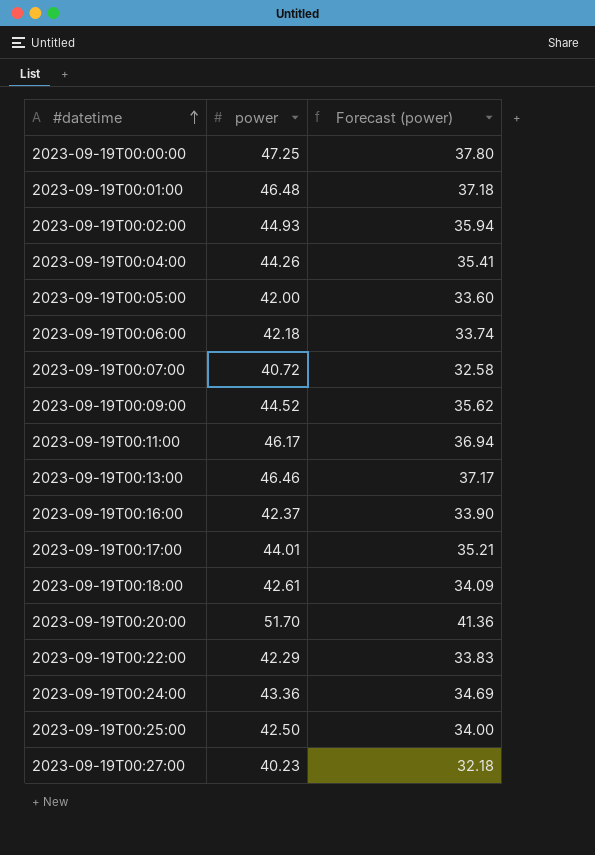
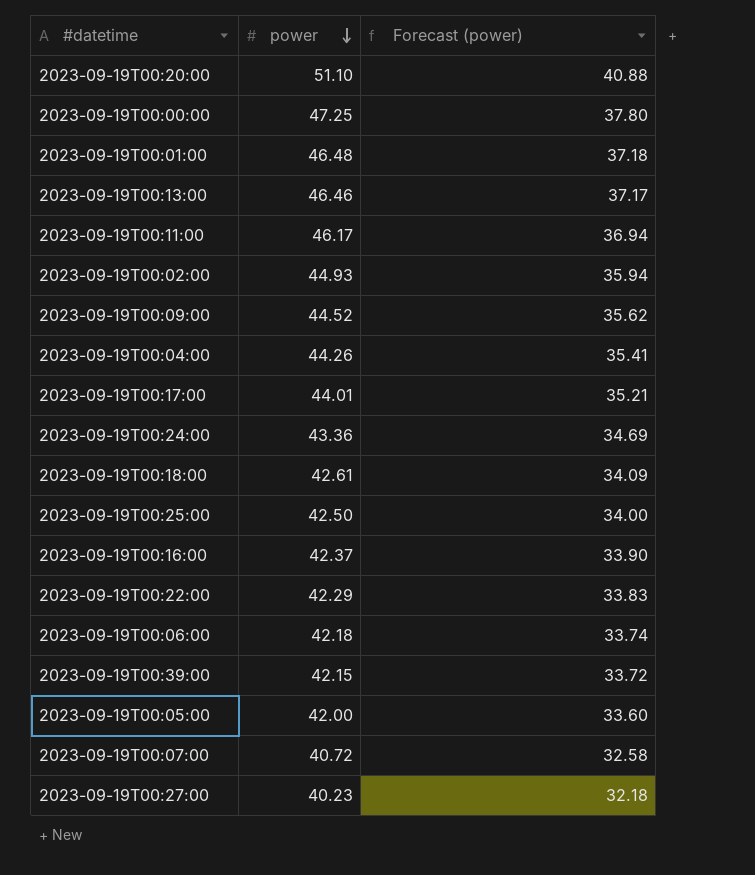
row order: #datetime ascending -> power descending
2023-09-19T00:20:00 | power: 51.70 -> 51.10
2023-09-19T00:20:00 | Forecast (power): 41.36 -> 40.88
row 2023-09-19T00:39:00: none -> 42.15 | 33.72

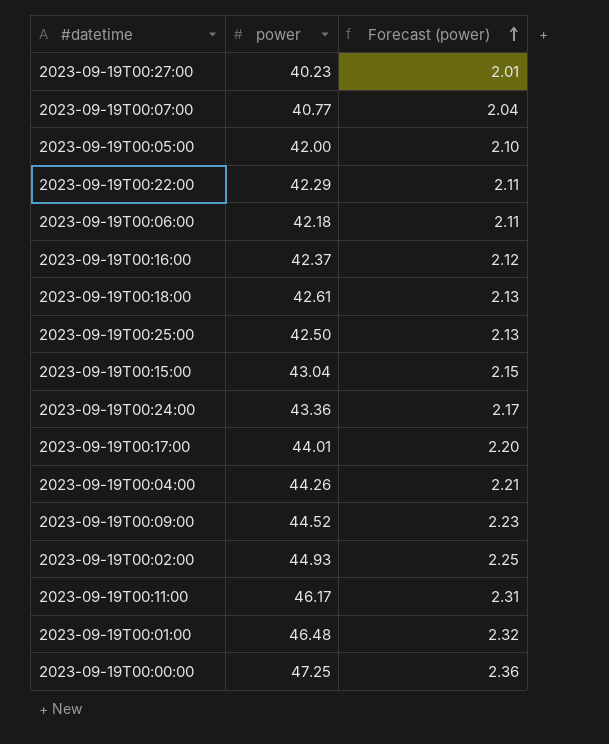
row order: power descending -> Forecast (power) ascending
column Forecast (power) | formula: [power] * 0.8 -> [power] * 0.05
row 2023-09-19T00:20:00: 51.10 | 40.88 -> none
row 2023-09-19T00:13:00: 46.46 | 37.17 -> none
row 2023-09-19T00:39:00: 42.15 | 33.72 -> none
2023-09-19T00:07:00 | power: 40.72 -> 40.77
row 2023-09-19T00:15:00: none -> 43.04 | 2.15

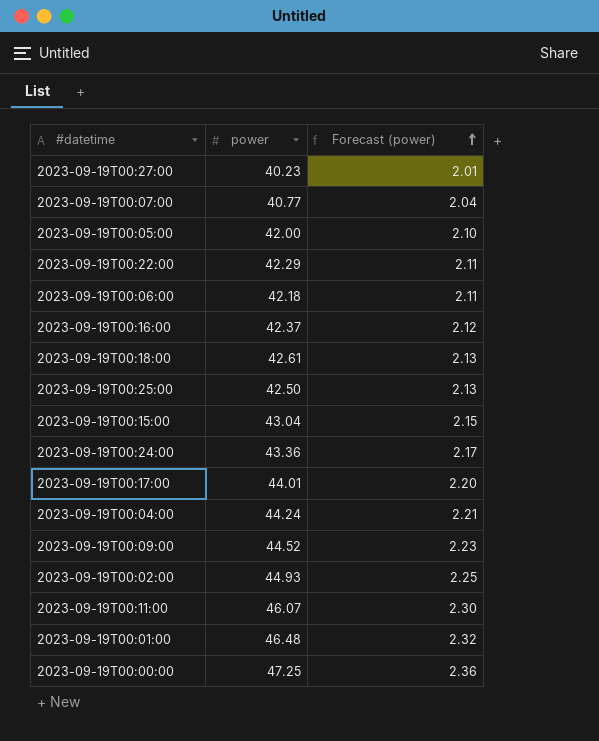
2023-09-19T00:04:00 | power: 44.26 -> 44.24
2023-09-19T00:11:00 | power: 46.17 -> 46.07
2023-09-19T00:11:00 | Forecast (power): 2.31 -> 2.30

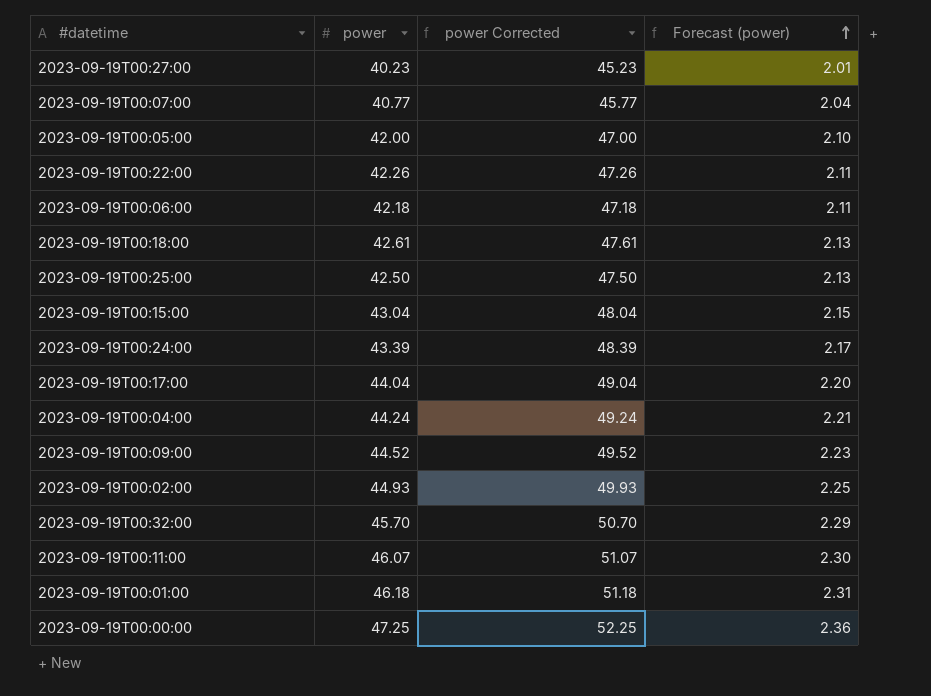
column power Corrected | formula: none -> [power] + 5
row 2023-09-19T00:16:00: 42.37 | 2.12 -> none
2023-09-19T00:22:00 | power: 42.29 -> 42.26
2023-09-19T00:24:00 | power: 43.36 -> 43.39
2023-09-19T00:17:00 | power: 44.01 -> 44.04
row 2023-09-19T00:32:00: none -> 45.70 | 50.70 | 2.29
2023-09-19T00:01:00 | power: 46.48 -> 46.18
2023-09-19T00:01:00 | Forecast (power): 2.32 -> 2.31

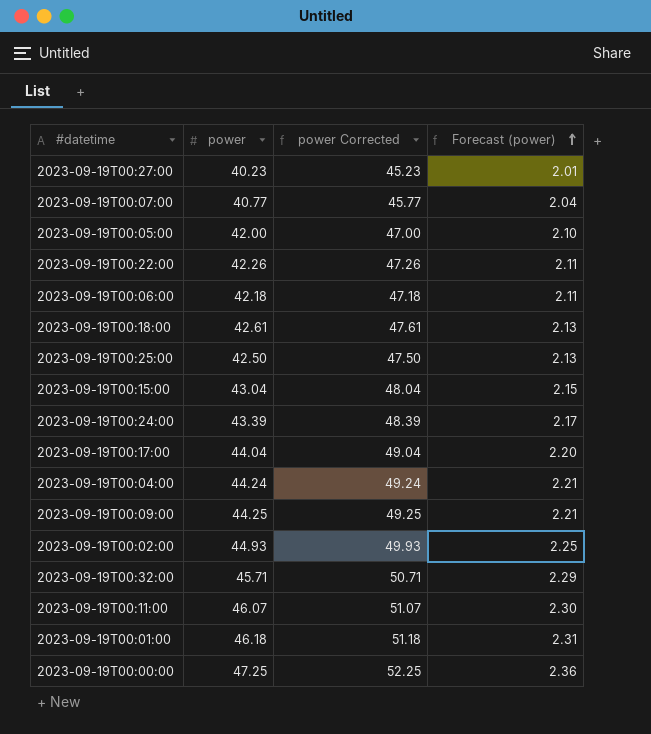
2023-09-19T00:09:00 | power: 44.52 -> 44.25
2023-09-19T00:09:00 | power Corrected: 49.52 -> 49.25
2023-09-19T00:09:00 | Forecast (power): 2.23 -> 2.21
2023-09-19T00:32:00 | power: 45.70 -> 45.71
2023-09-19T00:32:00 | power Corrected: 50.70 -> 50.71

